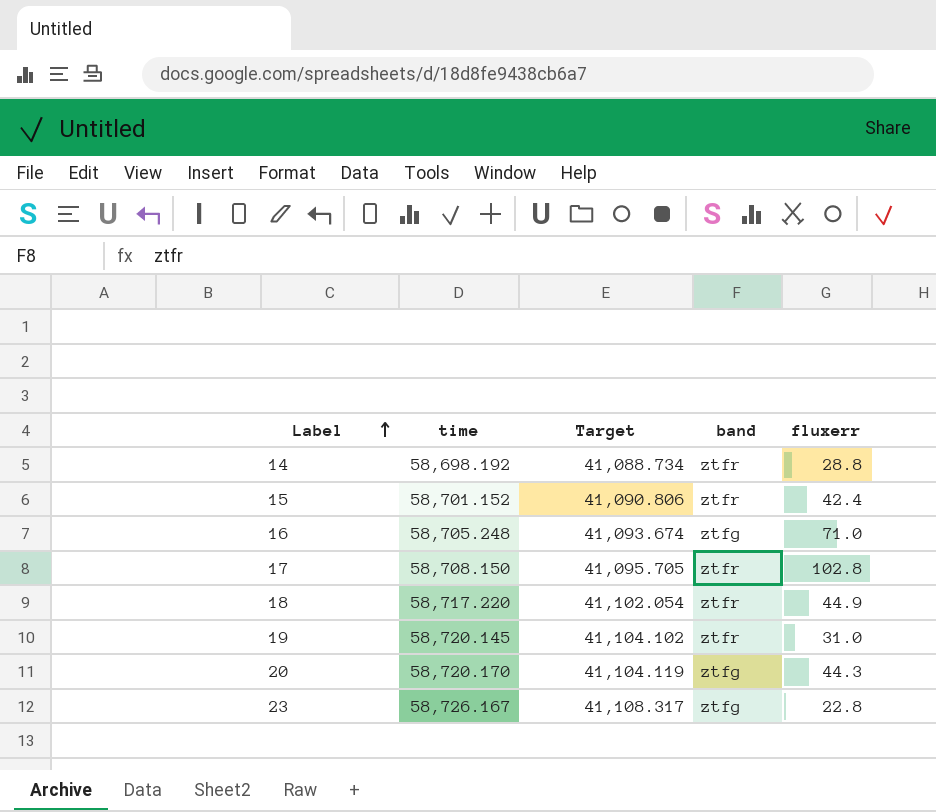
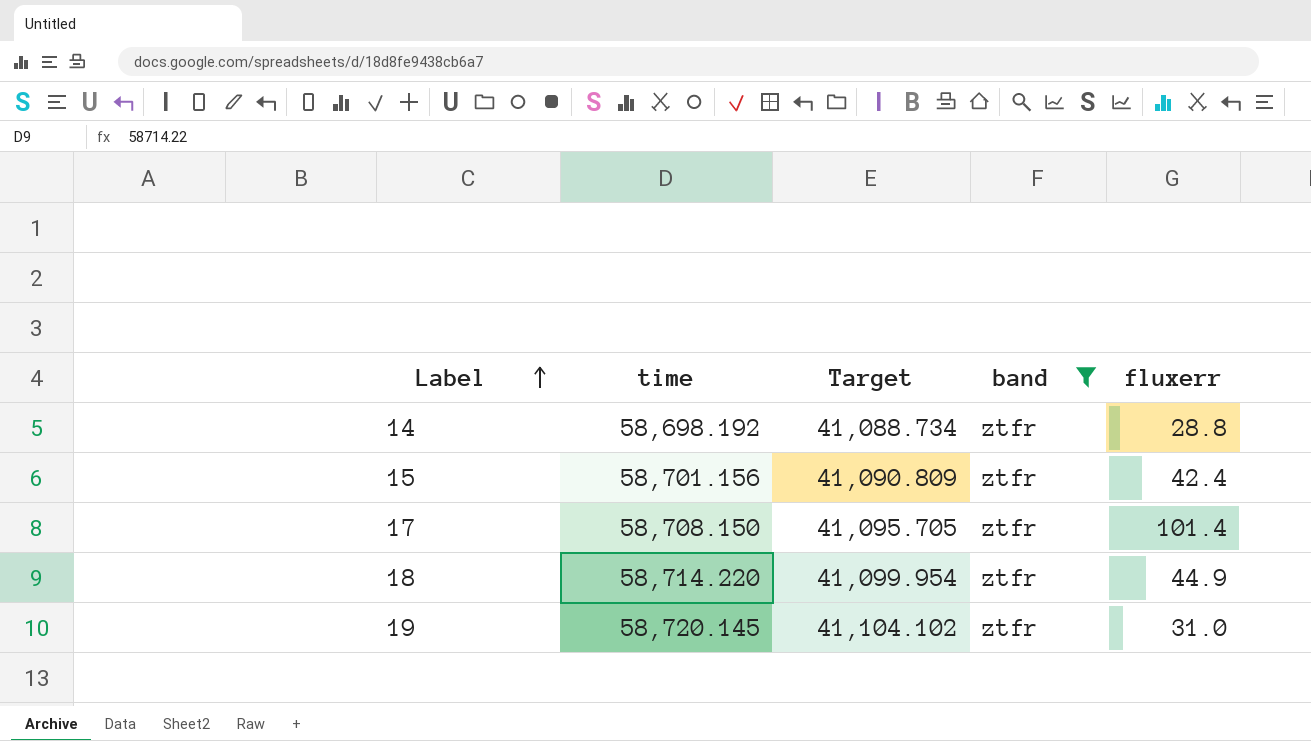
filter: none -> band = ztfr
15 | time: 58,701.152 -> 58,701.156
15 | Target: 41,090.806 -> 41,090.809
17 | fluxerr: 102.8 -> 101.4
18 | time: 58,717.220 -> 58,714.220
18 | Target: 41,102.054 -> 41,099.954

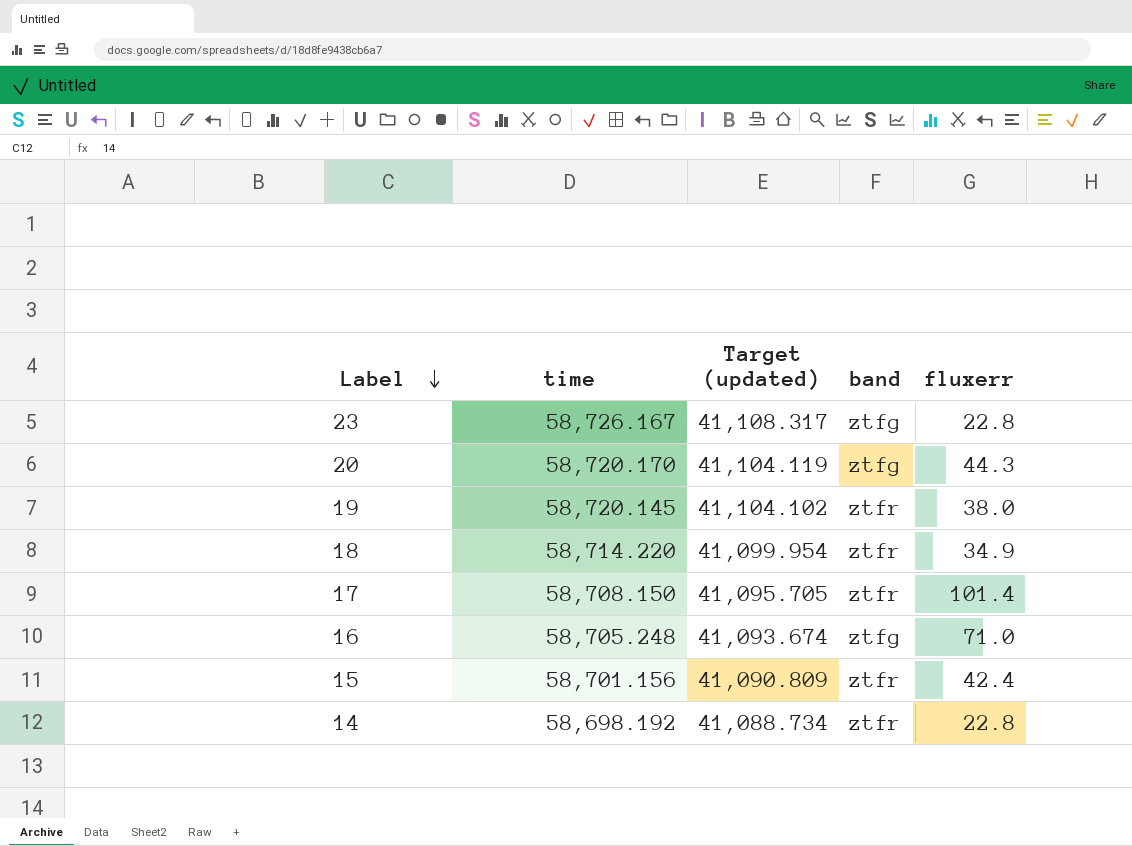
filter: band = ztfr -> none
row order: Label ascending -> Label descending
column name: Target -> Target (updated)
19 | fluxerr: 31.0 -> 38.0
18 | fluxerr: 44.9 -> 34.9
14 | fluxerr: 28.8 -> 22.8

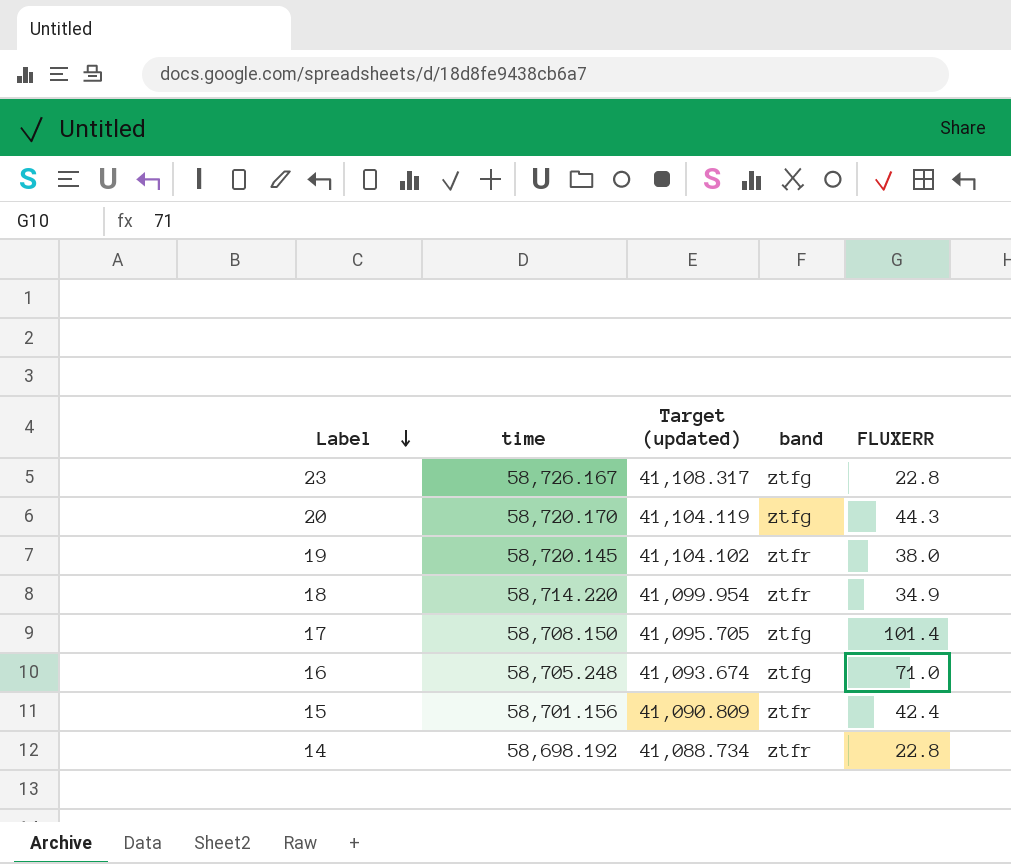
column name: fluxerr -> FLUXERR
17 | band: ztfr -> ztfg

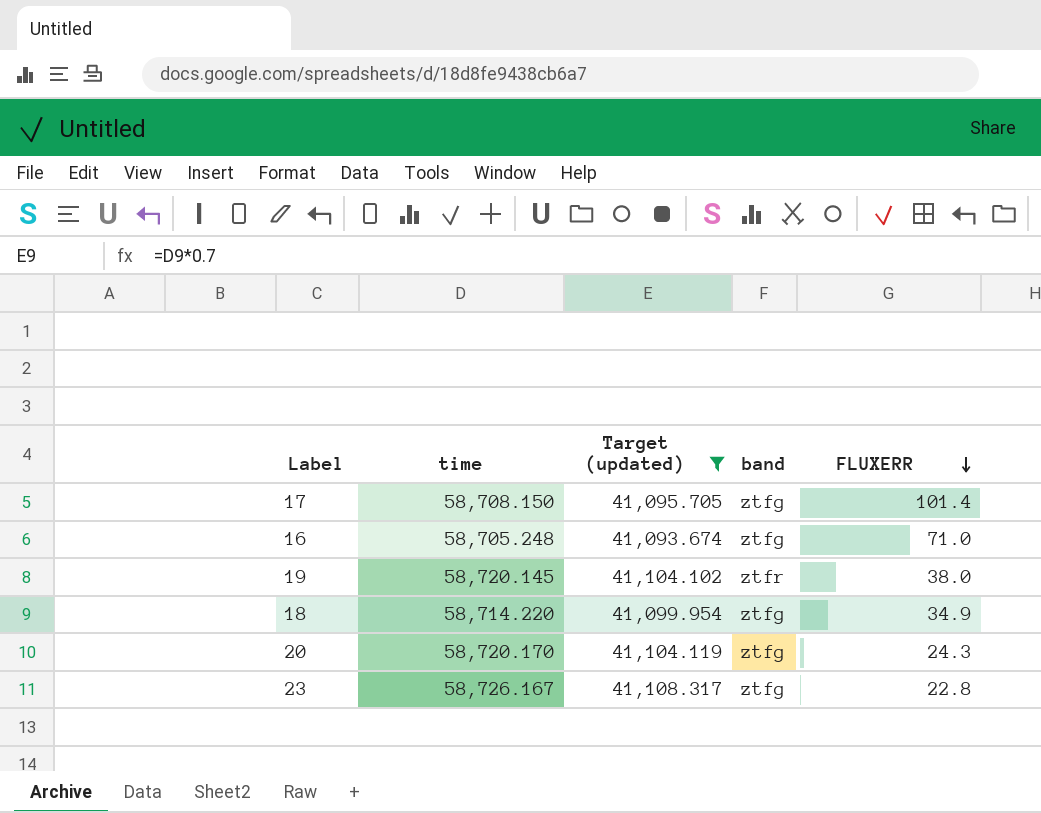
filter: none -> Target (updated) >= 41,093.674
row order: Label descending -> FLUXERR descending
18 | band: ztfr -> ztfg
20 | FLUXERR: 44.3 -> 24.3

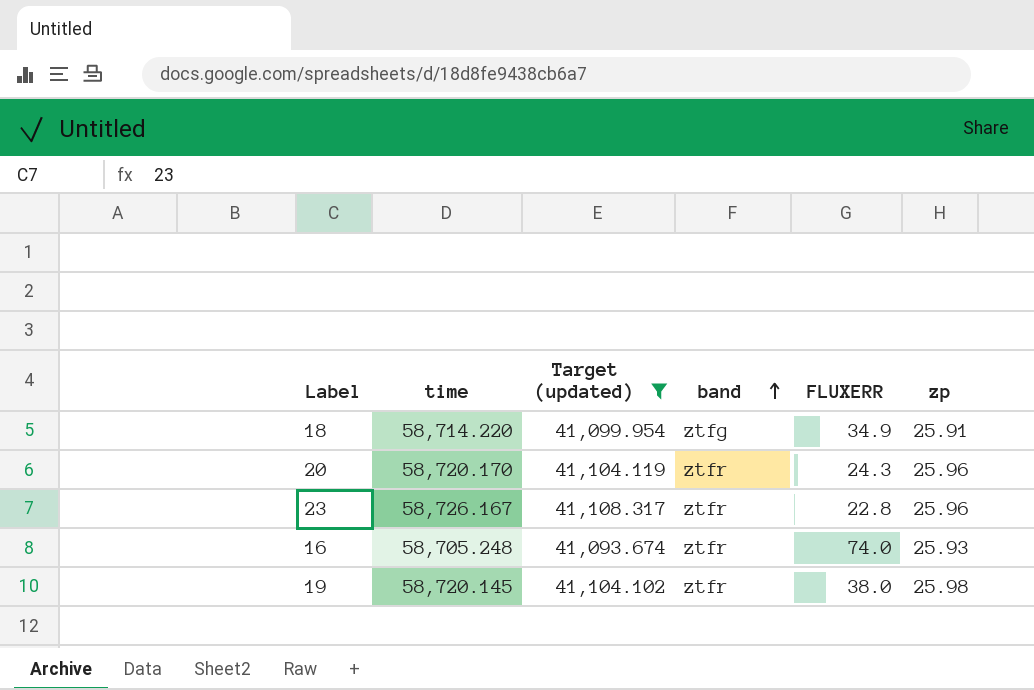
row order: FLUXERR descending -> band ascending
column zp | position: none -> 6
row 17: 58,708.150 | 41,095.705 | ztfg | 101.4 -> none
20 | band: ztfg -> ztfr
23 | band: ztfg -> ztfr
16 | band: ztfg -> ztfr
16 | FLUXERR: 71.0 -> 74.0

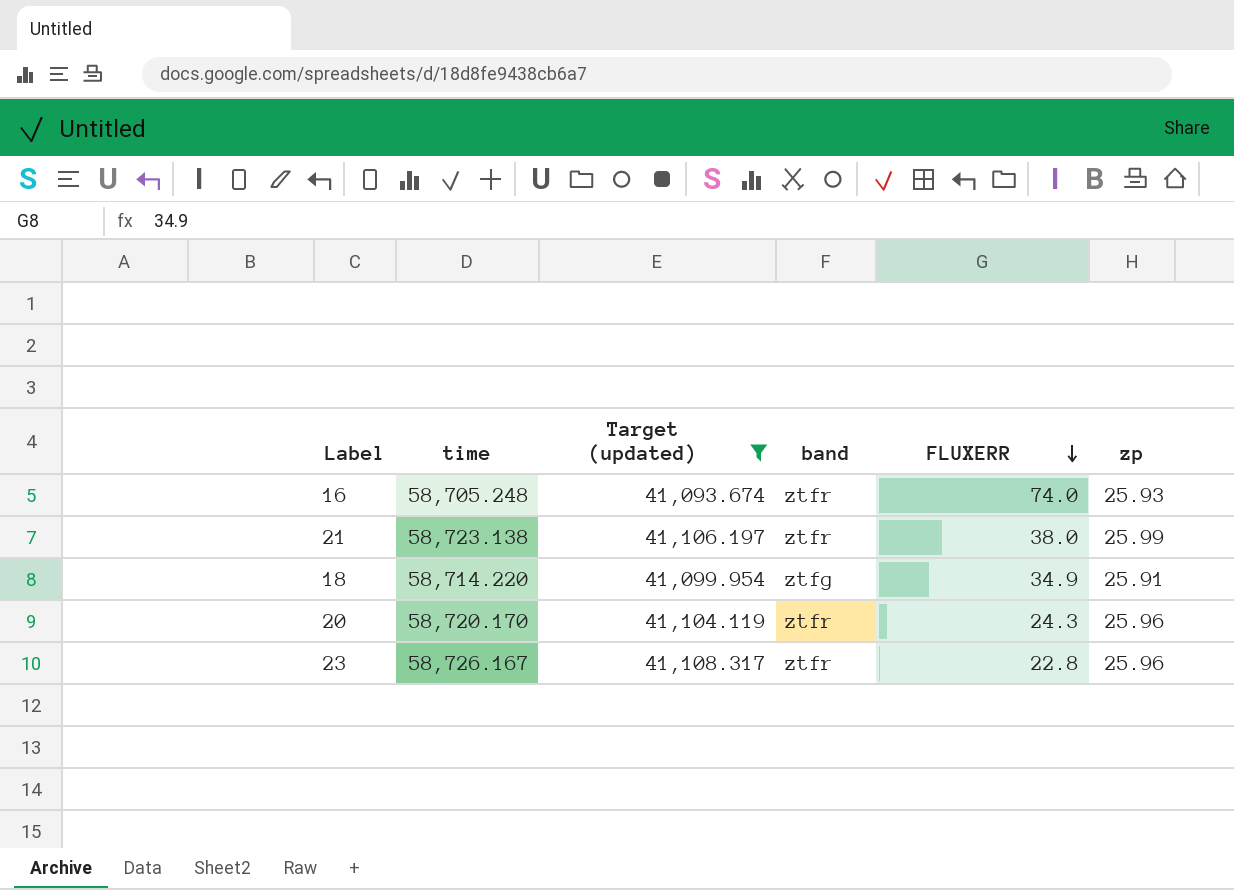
row order: band ascending -> FLUXERR descending
row 19: 58,720.145 | 41,104.102 | ztfr | 38.0 | 25.98 -> none
row 21: none -> 58,723.138 | 41,106.197 | ztfr | 38.0 | 25.99

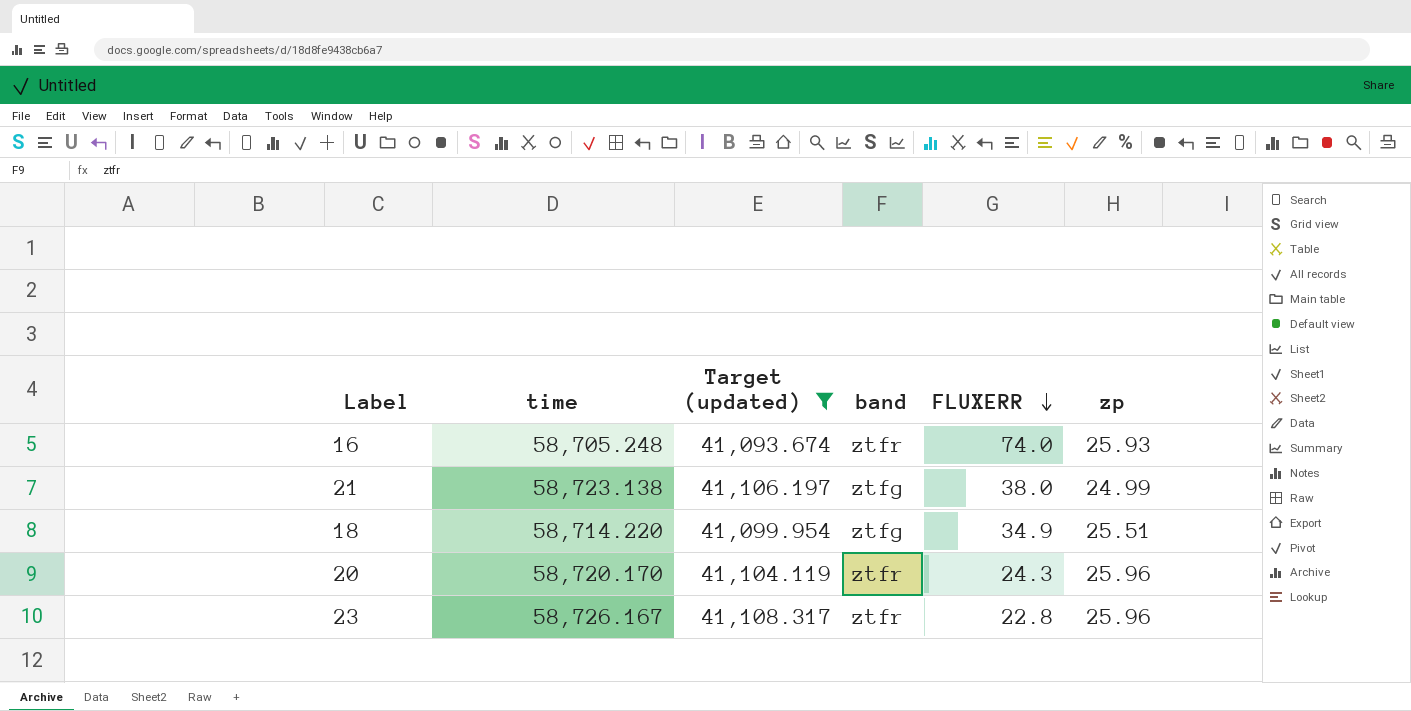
21 | band: ztfr -> ztfg
21 | zp: 25.99 -> 24.99
18 | zp: 25.91 -> 25.51

